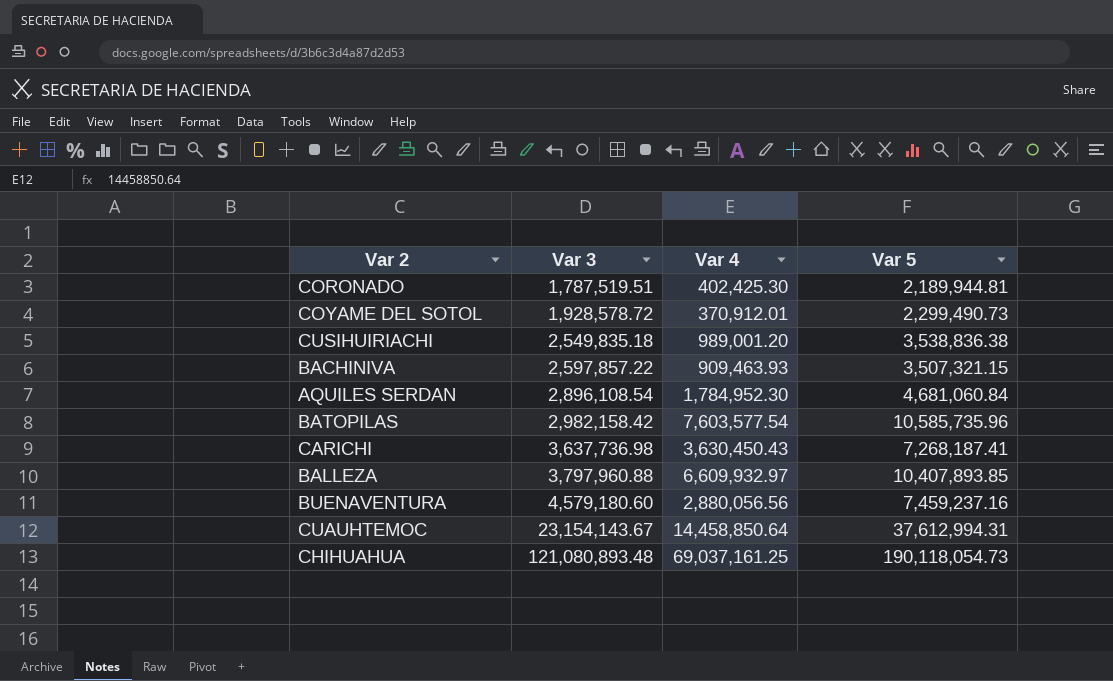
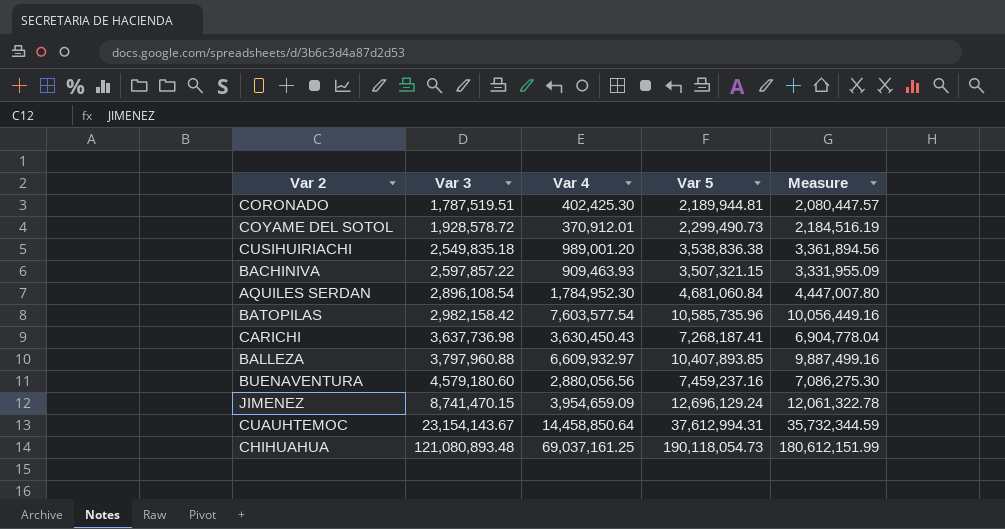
column Measure | formula: none -> [Var 5] * 0.95
row JIMENEZ: none -> 8,741,470.15 | 3,954,659.09 | 12,696,129.24 | 12,061,322.78

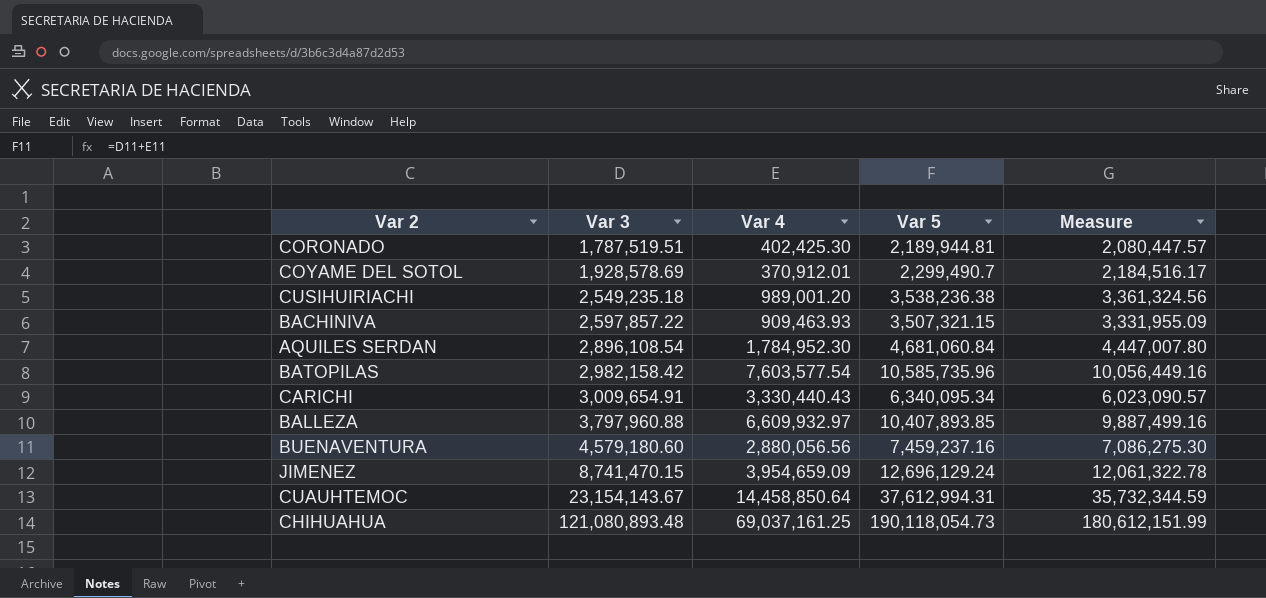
COYAME DEL SOTOL | Var 3: 1,928,578.72 -> 1,928,578.69
COYAME DEL SOTOL | Var 5: 2,299,490.73 -> 2,299,490.7
COYAME DEL SOTOL | Measure: 2,184,516.19 -> 2,184,516.17
CUSIHUIRIACHI | Var 3: 2,549,835.18 -> 2,549,235.18
CUSIHUIRIACHI | Var 5: 3,538,836.38 -> 3,538,236.38
CUSIHUIRIACHI | Measure: 3,361,894.56 -> 3,361,324.56
CARICHI | Var 3: 3,637,736.98 -> 3,009,654.91
CARICHI | Var 4: 3,630,450.43 -> 3,330,440.43
CARICHI | Var 5: 7,268,187.41 -> 6,340,095.34
CARICHI | Measure: 6,904,778.04 -> 6,023,090.57

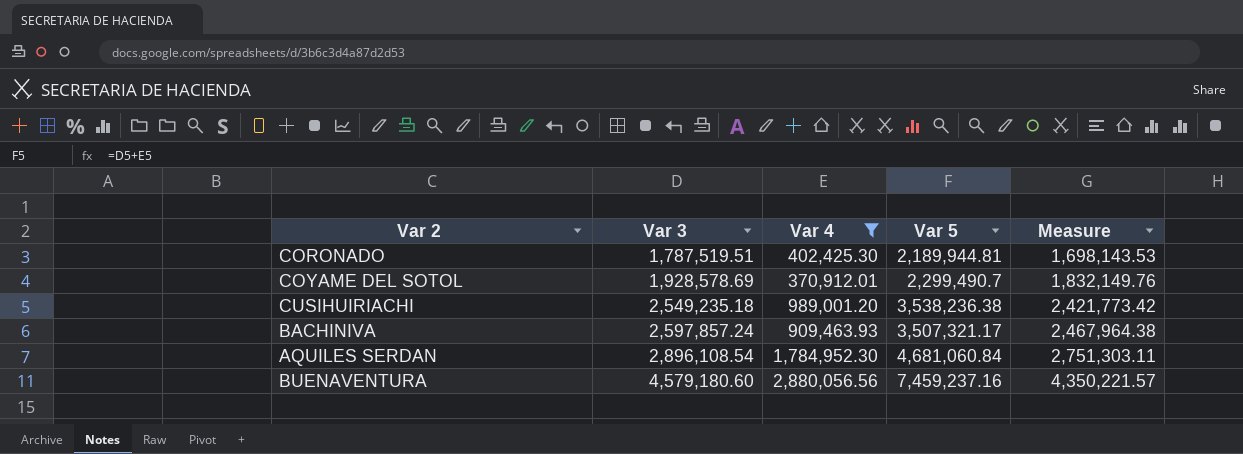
filter: none -> Var 4 <= 2,880,056.56
column Measure | formula: [Var 5] * 0.95 -> [Var 3] * 0.95
BACHINIVA | Var 3: 2,597,857.22 -> 2,597,857.24
BACHINIVA | Var 5: 3,507,321.15 -> 3,507,321.17

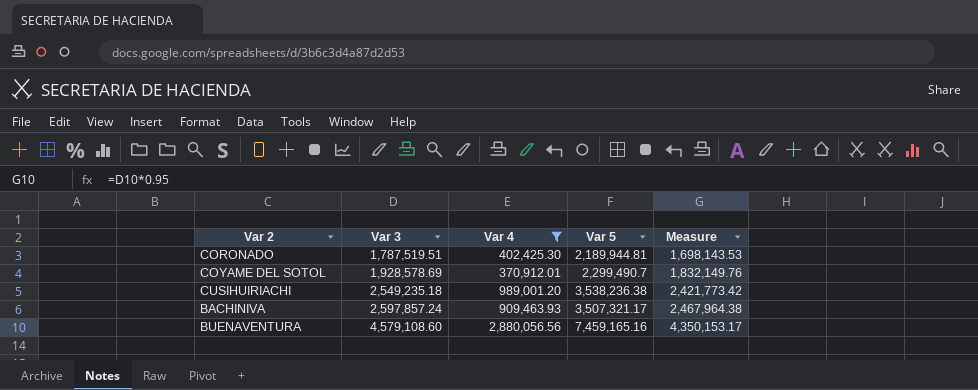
row AQUILES SERDAN: 2,896,108.54 | 1,784,952.30 | 4,681,060.84 | 2,751,303.11 -> none
BUENAVENTURA | Var 3: 4,579,180.60 -> 4,579,108.60
BUENAVENTURA | Var 5: 7,459,237.16 -> 7,459,165.16
BUENAVENTURA | Measure: 4,350,221.57 -> 4,350,153.17

